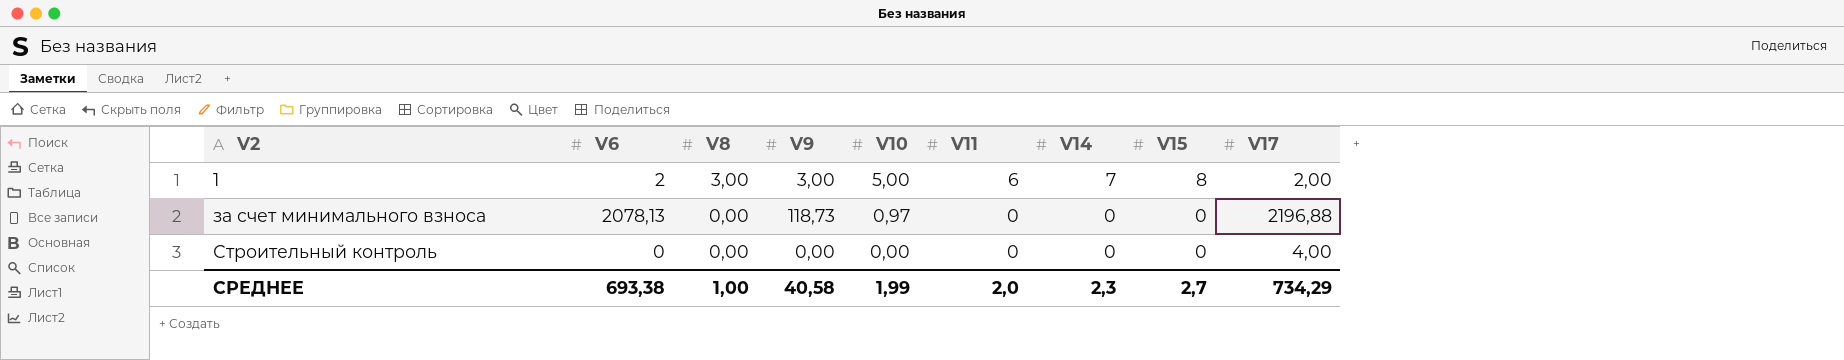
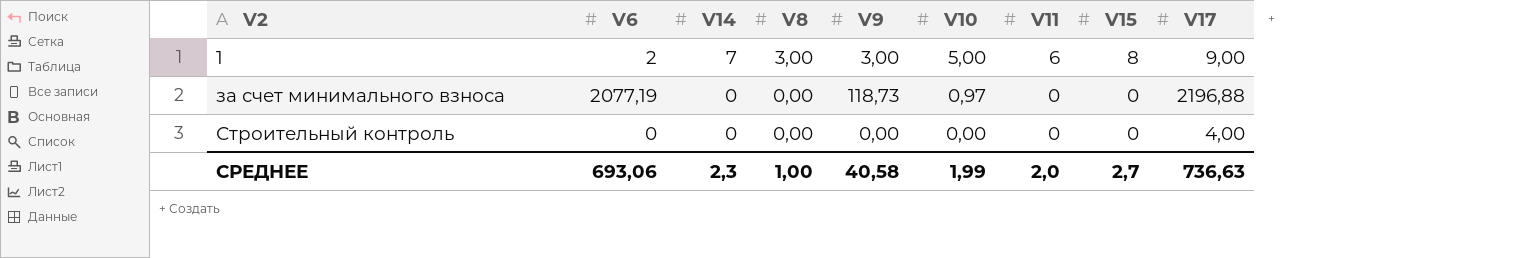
column V14 | position: 7 -> 3
1 | V17: 2,00 -> 9,00
за счет минимального взноса | V6: 2078,13 -> 2077,19
СРЕДНЕЕ | V6: 693,38 -> 693,06
СРЕДНЕЕ | V17: 734,29 -> 736,63

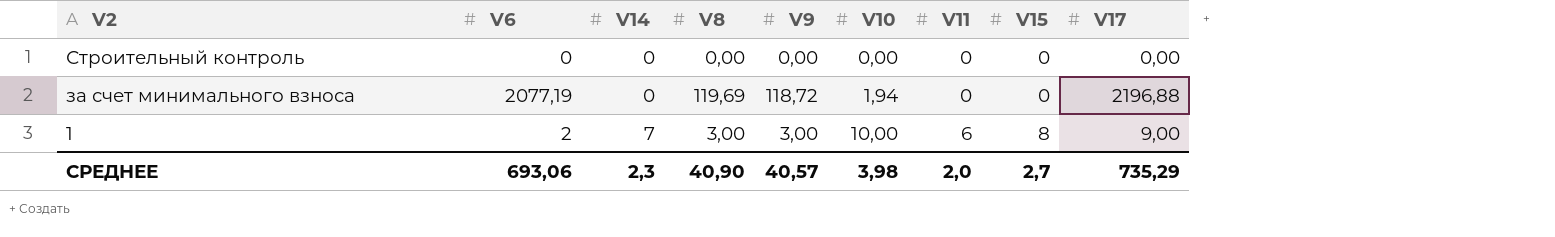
row order: V2 ascending -> V2 descending
Строительный контроль | V17: 4,00 -> 0,00
за счет минимального взноса | V8: 0,00 -> 119,69
за счет минимального взноса | V9: 118,73 -> 118,72
за счет минимального взноса | V10: 0,97 -> 1,94
1 | V10: 5,00 -> 10,00
СРЕДНЕЕ | V8: 1,00 -> 40,90
СРЕДНЕЕ | V9: 40,58 -> 40,57
СРЕДНЕЕ | V10: 1,99 -> 3,98
СРЕДНЕЕ | V17: 736,63 -> 735,29

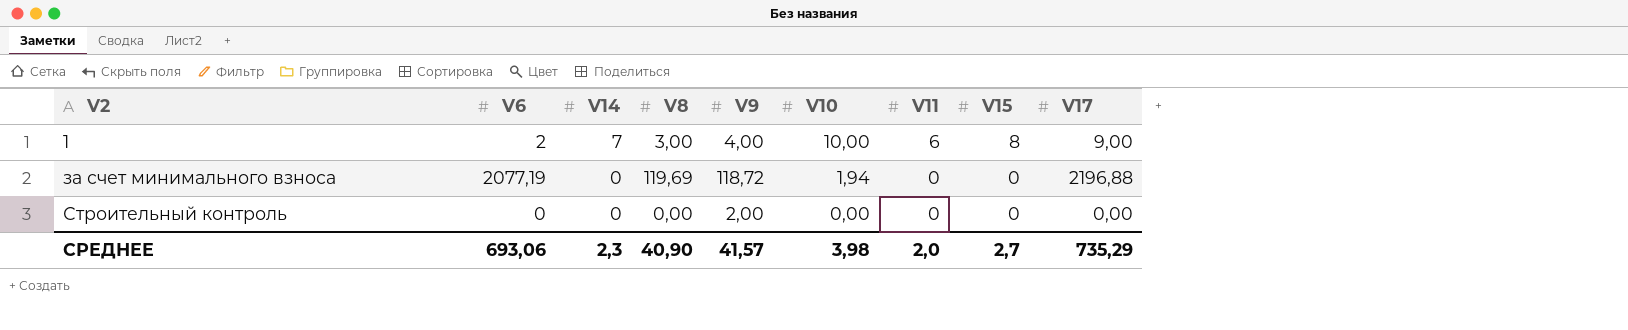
row order: V2 descending -> V2 ascending
1 | V9: 3,00 -> 4,00
Строительный контроль | V9: 0,00 -> 2,00
СРЕДНЕЕ | V9: 40,57 -> 41,57

